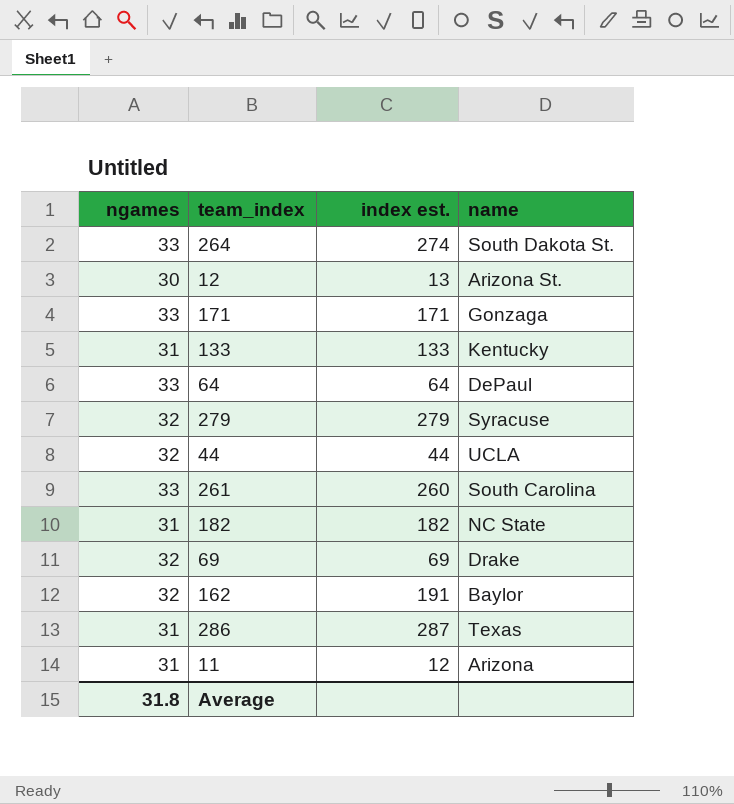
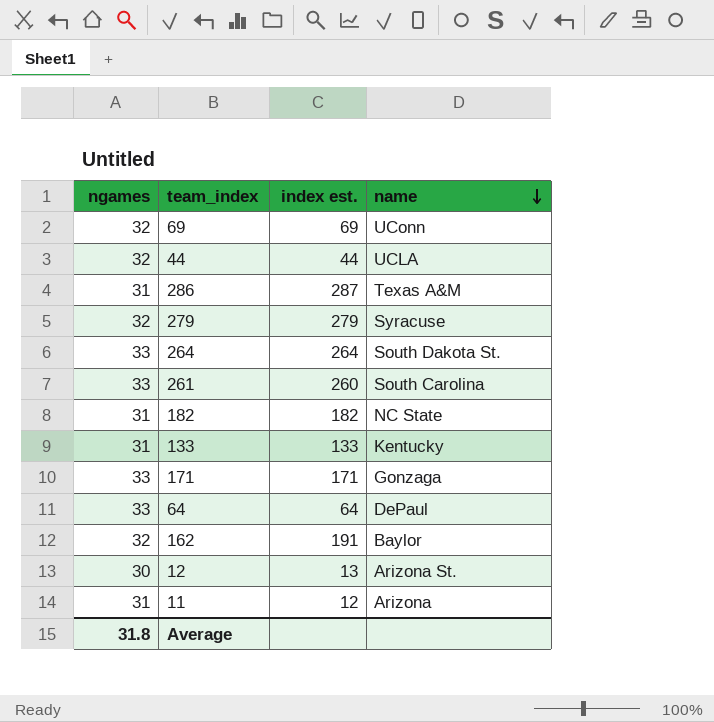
row order: none -> name descending
69 | name: Drake -> UConn
286 | name: Texas -> Texas A&M
264 | index est.: 274 -> 264

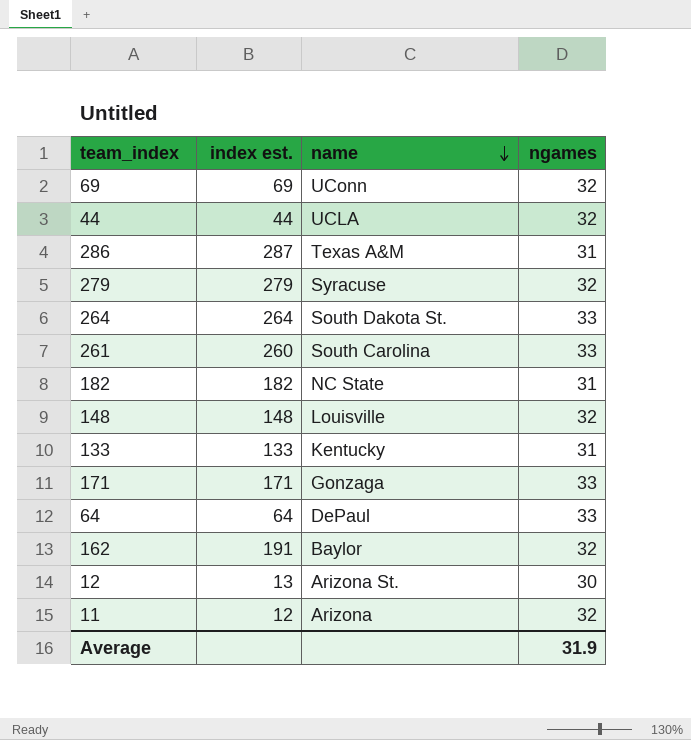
column ngames | position: 1 -> 4
row 148: none -> 148 | Louisville | 32
11 | ngames: 31 -> 32
Average | ngames: 31.8 -> 31.9

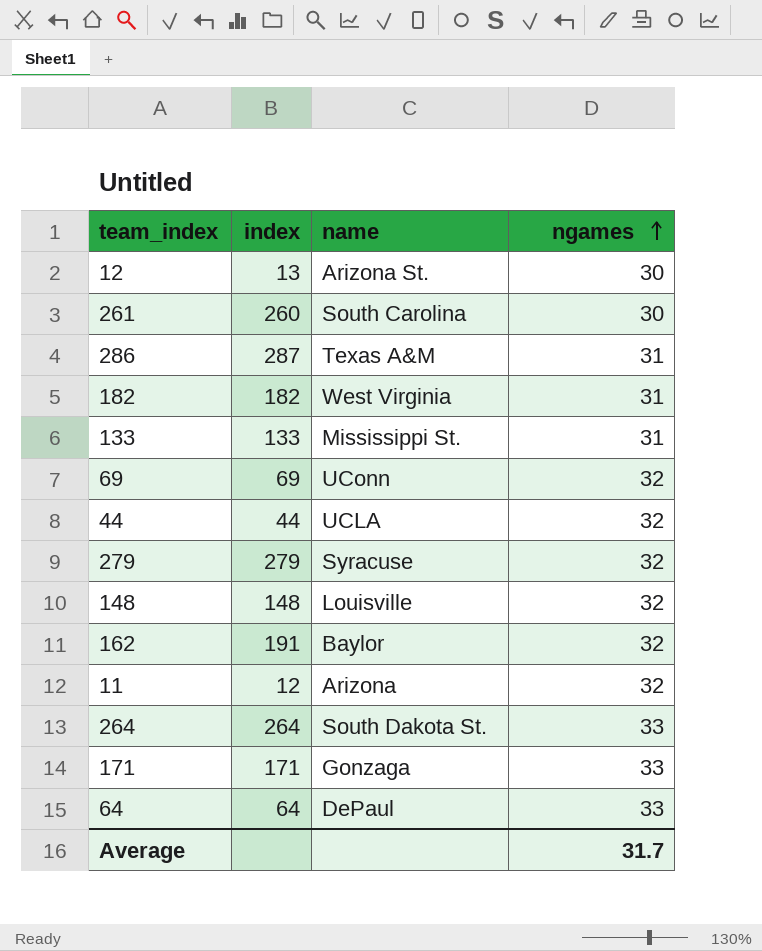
row order: name descending -> ngames ascending
column name: index est. -> index
261 | ngames: 33 -> 30
182 | name: NC State -> West Virginia
133 | name: Kentucky -> Mississippi St.
Average | ngames: 31.9 -> 31.7

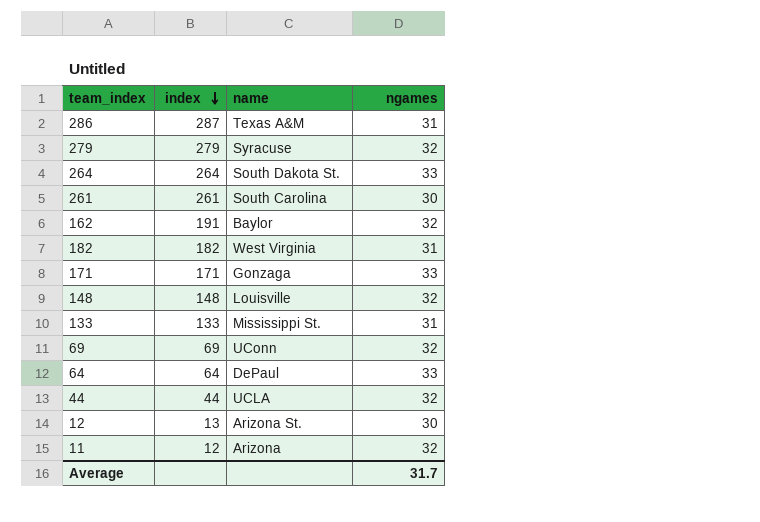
row order: ngames ascending -> index descending
261 | index: 260 -> 261

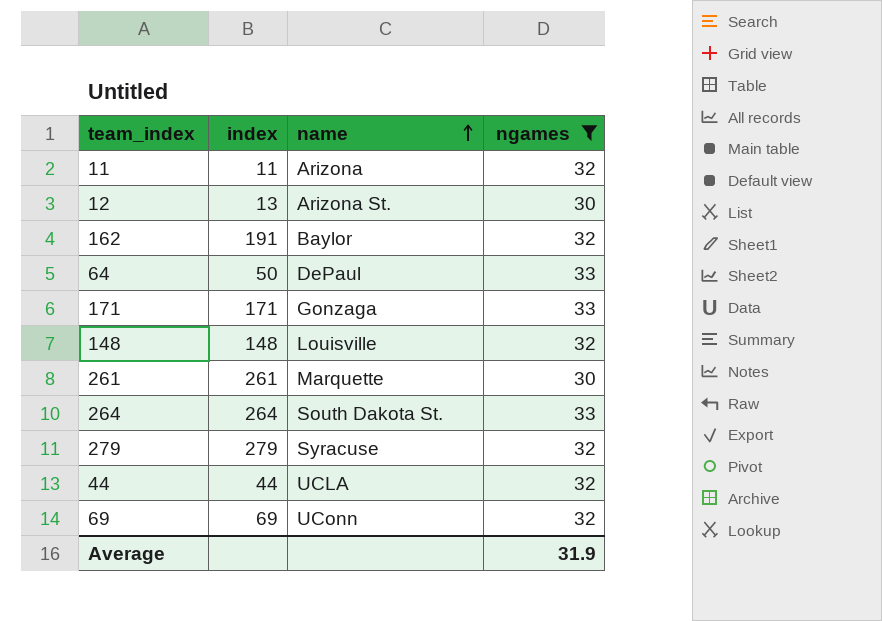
filter: none -> ngames != 31
row order: index descending -> name ascending
11 | index: 12 -> 11
64 | index: 64 -> 50
261 | name: South Carolina -> Marquette
Average | ngames: 31.7 -> 31.9

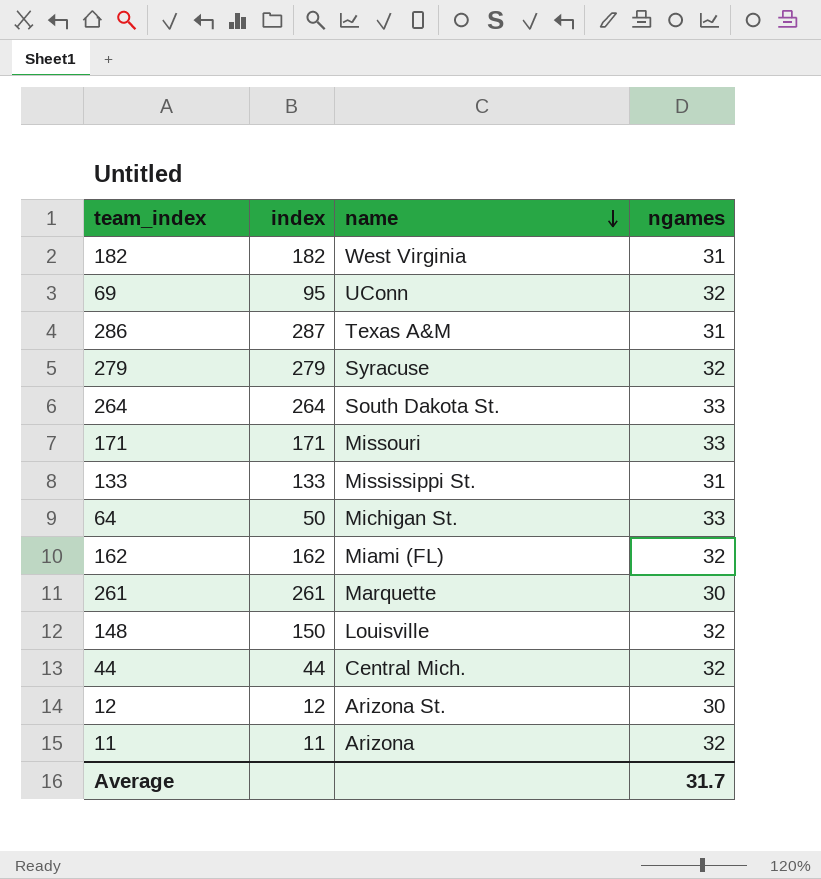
filter: ngames != 31 -> none
row order: name ascending -> name descending
69 | index: 69 -> 95
171 | name: Gonzaga -> Missouri
64 | name: DePaul -> Michigan St.
162 | index: 191 -> 162
162 | name: Baylor -> Miami (FL)
148 | index: 148 -> 150
44 | name: UCLA -> Central Mich.
12 | index: 13 -> 12
Average | ngames: 31.9 -> 31.7

